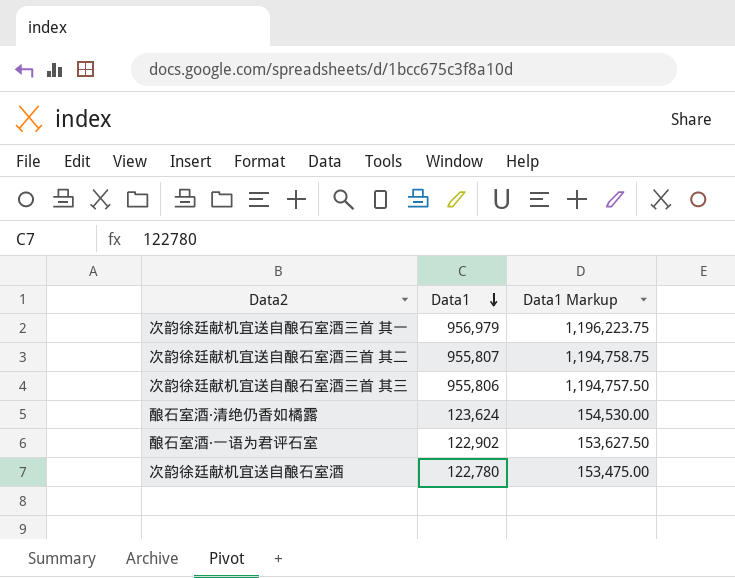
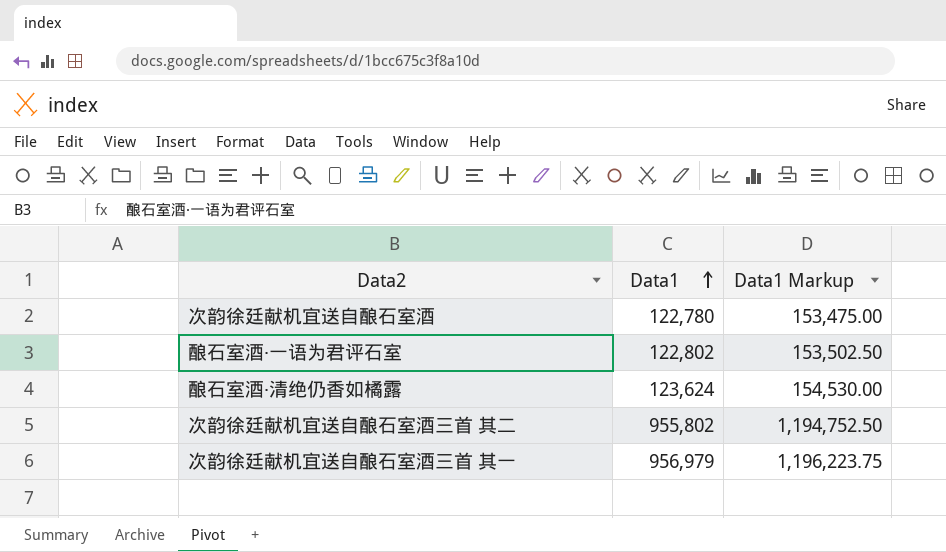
row order: Data1 descending -> Data1 ascending
row 次韵徐廷献机宜送自酿石室酒三首 其三: 955,806 | 1,194,757.50 -> none
酿石室酒·一语为君评石室 | Data1: 122,902 -> 122,802
酿石室酒·一语为君评石室 | Data1 Markup: 153,627.50 -> 153,502.50
次韵徐廷献机宜送自酿石室酒三首 其二 | Data1: 955,807 -> 955,802
次韵徐廷献机宜送自酿石室酒三首 其二 | Data1 Markup: 1,194,758.75 -> 1,194,752.50

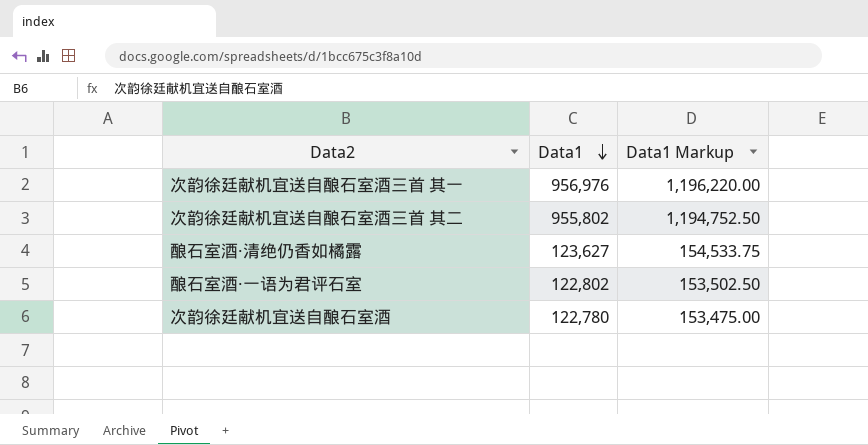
row order: Data1 ascending -> Data1 descending
次韵徐廷献机宜送自酿石室酒三首 其一 | Data1: 956,979 -> 956,976
次韵徐廷献机宜送自酿石室酒三首 其一 | Data1 Markup: 1,196,223.75 -> 1,196,220.00
酿石室酒·清绝仍香如橘露 | Data1: 123,624 -> 123,627
酿石室酒·清绝仍香如橘露 | Data1 Markup: 154,530.00 -> 154,533.75

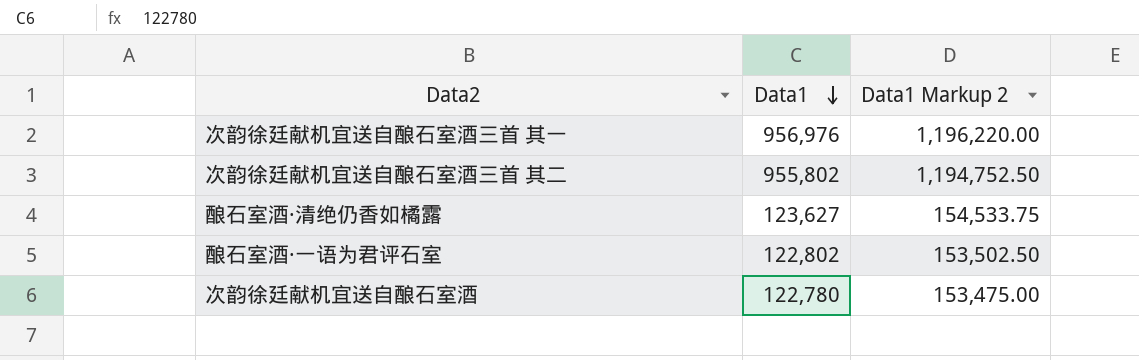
column name: Data1 Markup -> Data1 Markup 2

